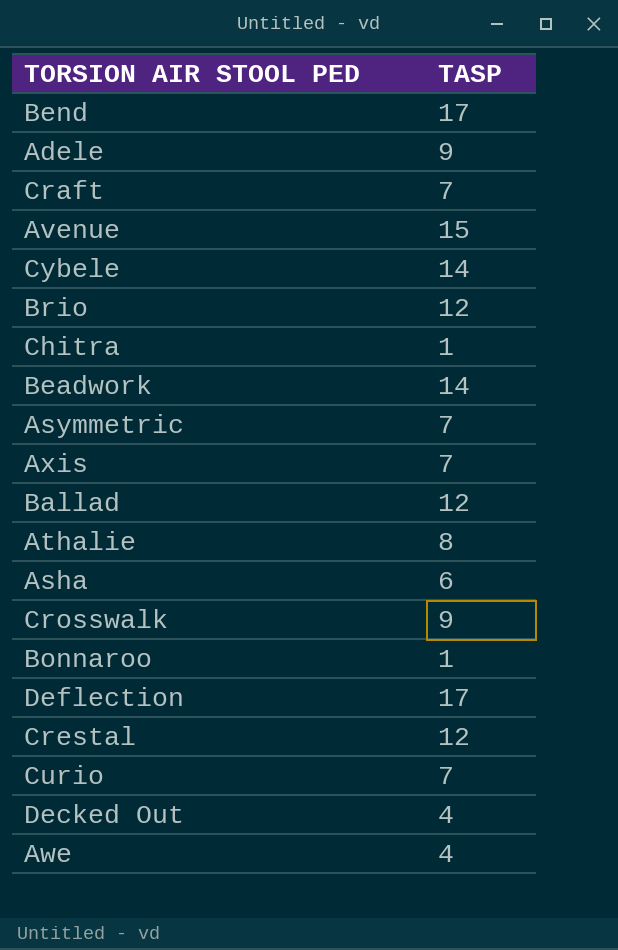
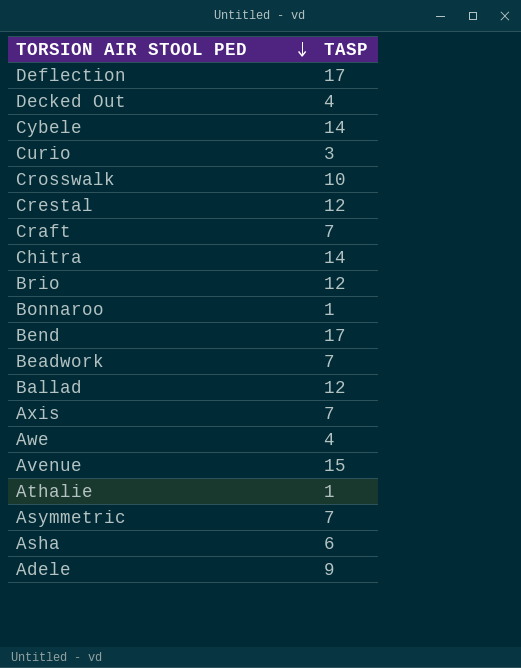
row order: none -> TORSION AIR STOOL PED descending
Curio | TASP: 7 -> 3
Crosswalk | TASP: 9 -> 10
Chitra | TASP: 1 -> 14
Beadwork | TASP: 14 -> 7
Athalie | TASP: 8 -> 1

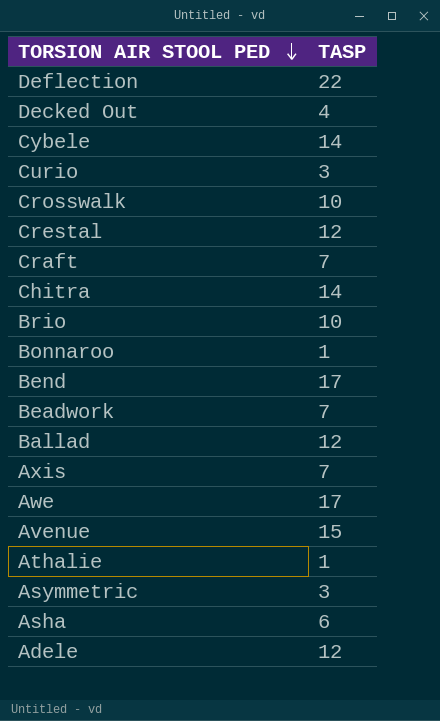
Deflection | TASP: 17 -> 22
Brio | TASP: 12 -> 10
Awe | TASP: 4 -> 17
Asymmetric | TASP: 7 -> 3
Adele | TASP: 9 -> 12

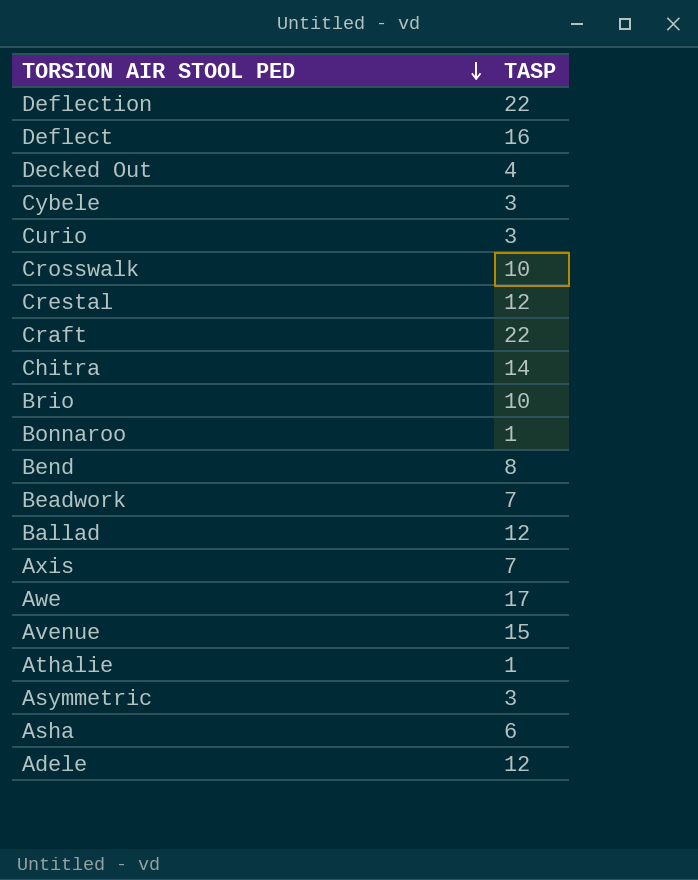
row Deflect: none -> 16
Cybele | TASP: 14 -> 3
Craft | TASP: 7 -> 22
Bend | TASP: 17 -> 8

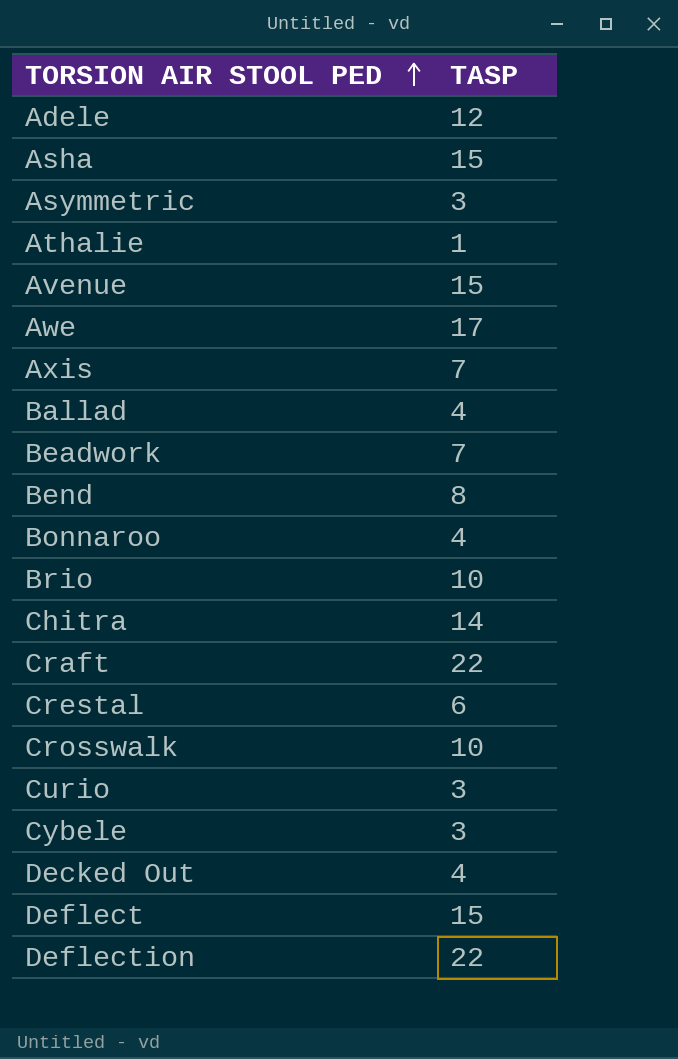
row order: TORSION AIR STOOL PED descending -> TORSION AIR STOOL PED ascending
Asha | TASP: 6 -> 15
Ballad | TASP: 12 -> 4
Bonnaroo | TASP: 1 -> 4
Crestal | TASP: 12 -> 6
Deflect | TASP: 16 -> 15

